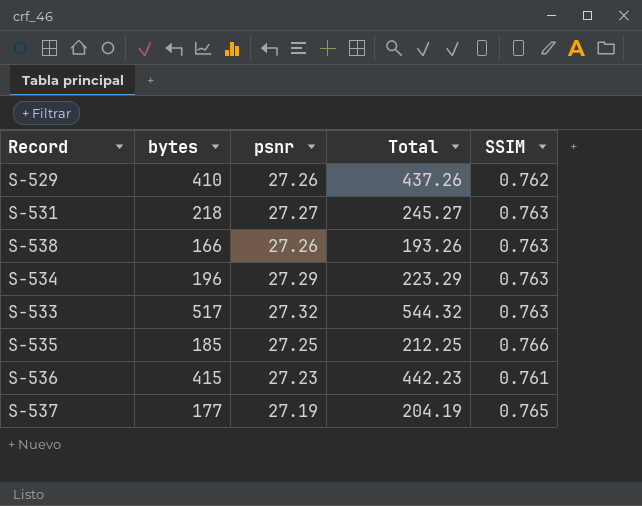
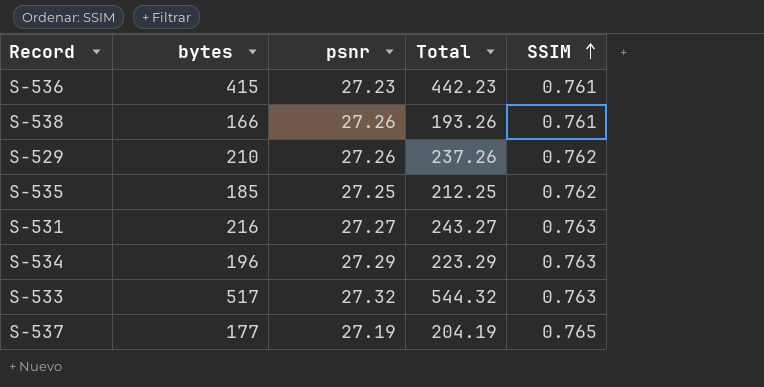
row order: none -> SSIM ascending
S-538 | SSIM: 0.763 -> 0.761
S-529 | bytes: 410 -> 210
S-529 | Total: 437.26 -> 237.26
S-535 | SSIM: 0.766 -> 0.762
S-531 | bytes: 218 -> 216
S-531 | Total: 245.27 -> 243.27

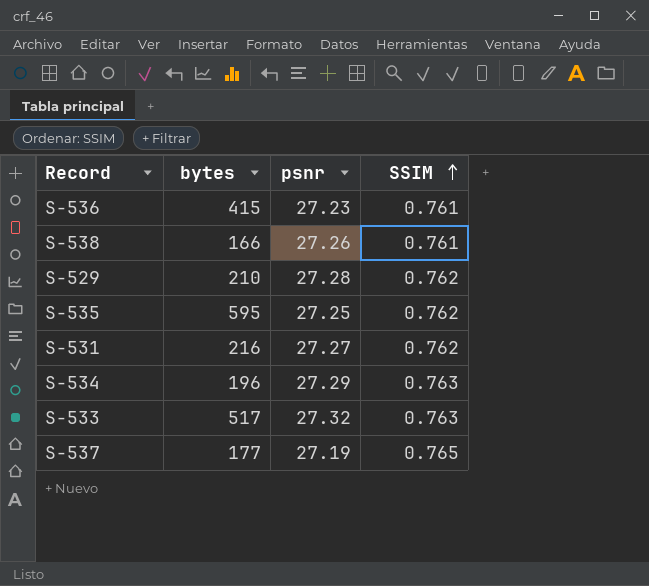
column Total | formula: [bytes] + [psnr] -> none
S-529 | psnr: 27.26 -> 27.28
S-535 | bytes: 185 -> 595
S-531 | SSIM: 0.763 -> 0.762

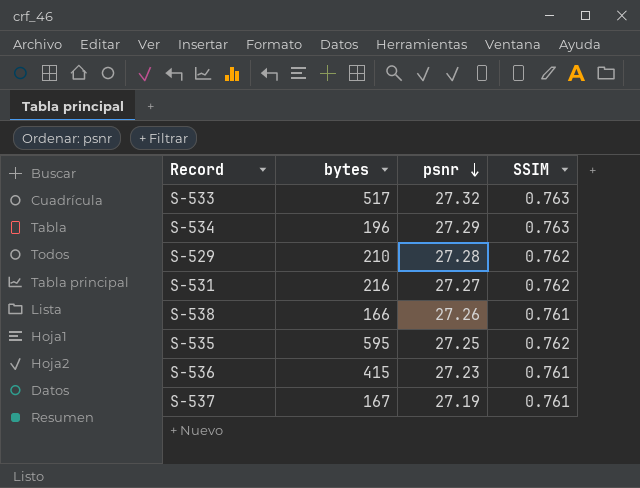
row order: SSIM ascending -> psnr descending
S-537 | bytes: 177 -> 167
S-537 | SSIM: 0.765 -> 0.761

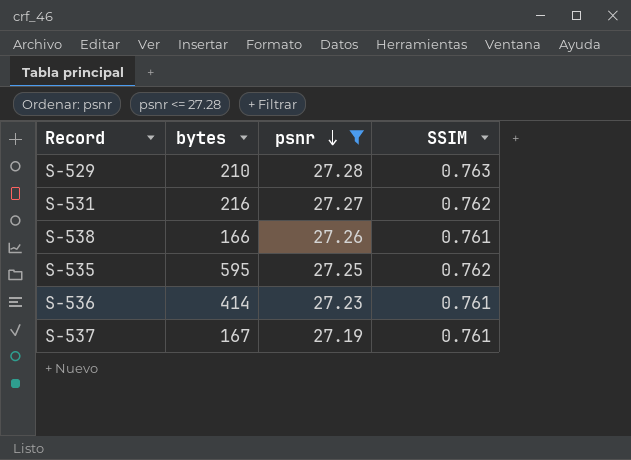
filter: none -> psnr <= 27.28
S-529 | SSIM: 0.762 -> 0.763
S-536 | bytes: 415 -> 414

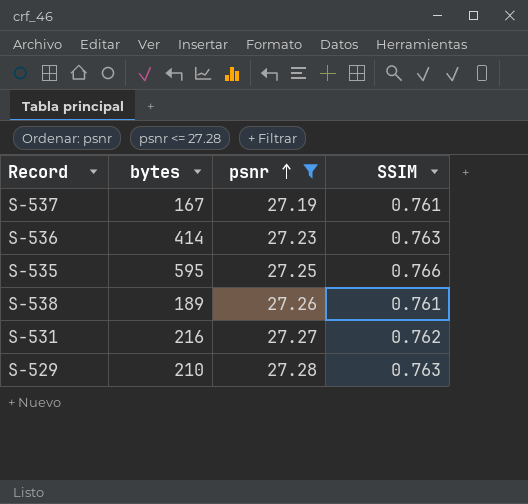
row order: psnr descending -> psnr ascending
S-536 | SSIM: 0.761 -> 0.763
S-535 | SSIM: 0.762 -> 0.766
S-538 | bytes: 166 -> 189

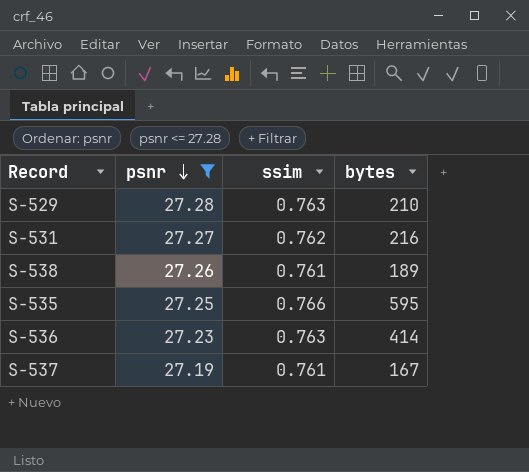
row order: psnr ascending -> psnr descending
column name: SSIM -> ssim
column bytes | position: 2 -> 4

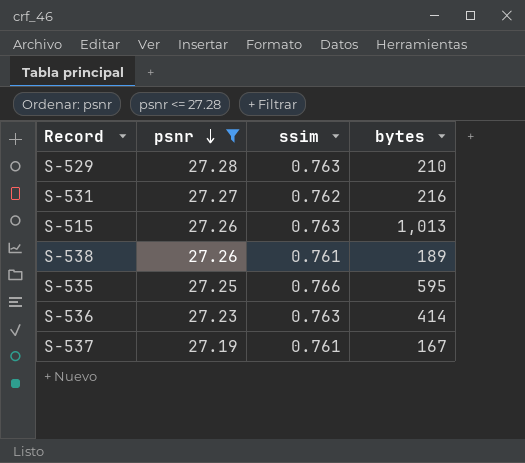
row S-515: none -> 27.26 | 0.763 | 1,013

